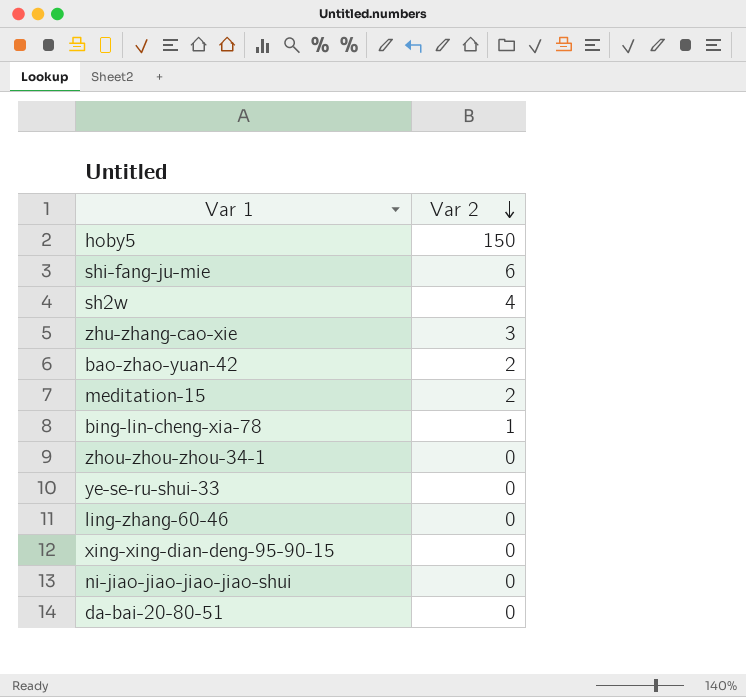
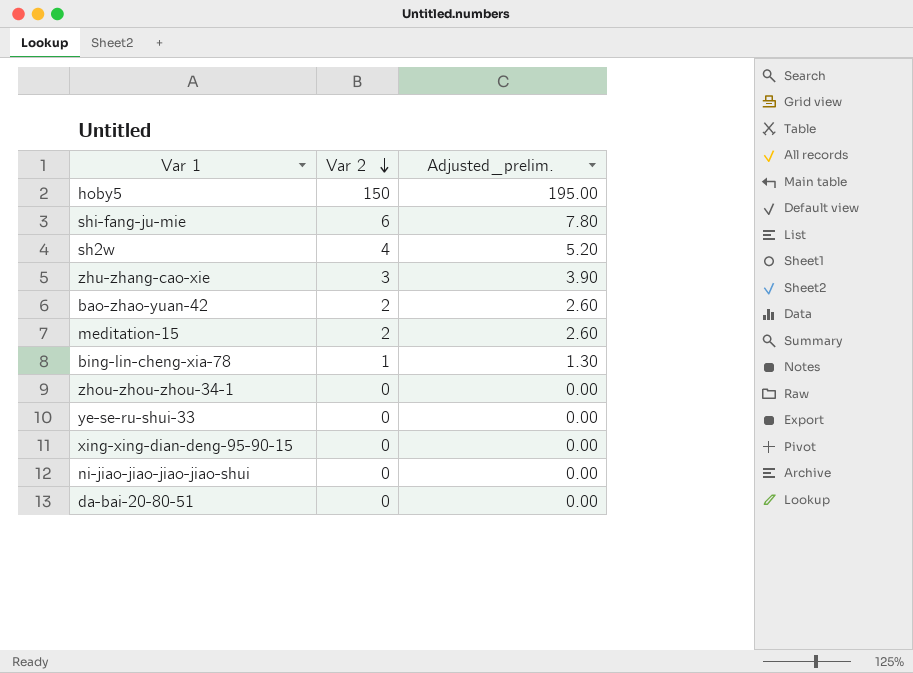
column Adjusted_prelim. | formula: none -> [Var 2] * 1.3
row ling-zhang-60-46: 0 -> none

